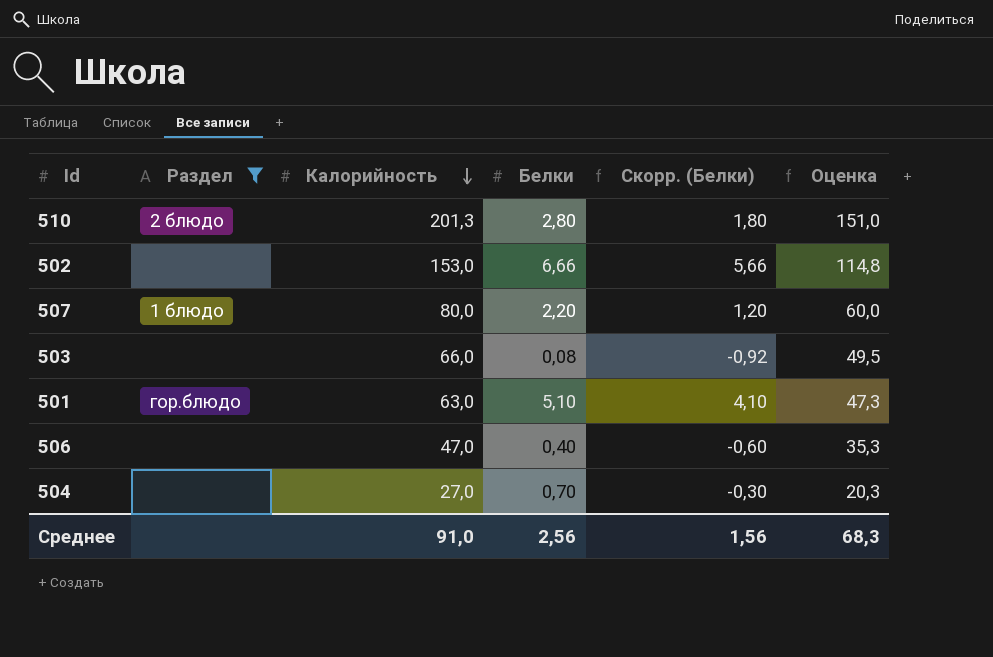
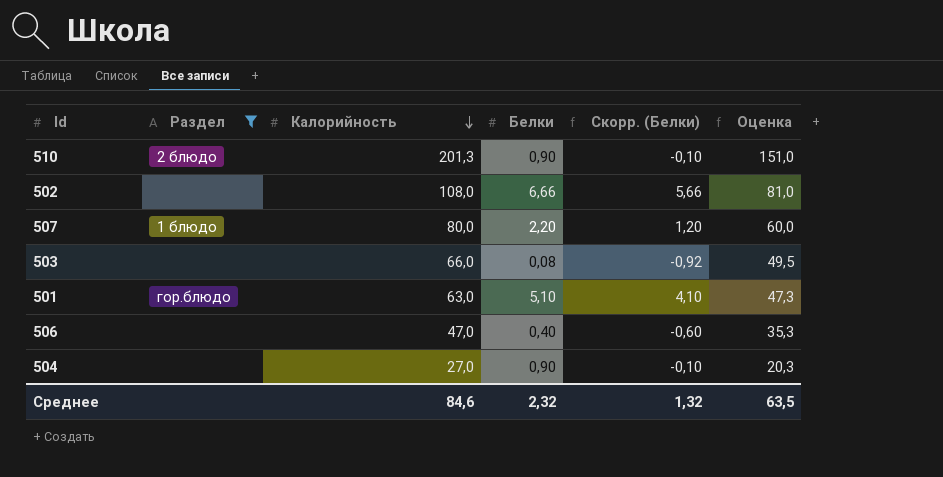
510 | Белки: 2,80 -> 0,90
510 | Скорр. (Белки): 1,80 -> -0,10
502 | Калорийность: 153,0 -> 108,0
502 | Оценка: 114,8 -> 81,0
504 | Белки: 0,70 -> 0,90
504 | Скорр. (Белки): -0,30 -> -0,10
Среднее | Калорийность: 91,0 -> 84,6
Среднее | Белки: 2,56 -> 2,32
Среднее | Скорр. (Белки): 1,56 -> 1,32
Среднее | Оценка: 68,3 -> 63,5

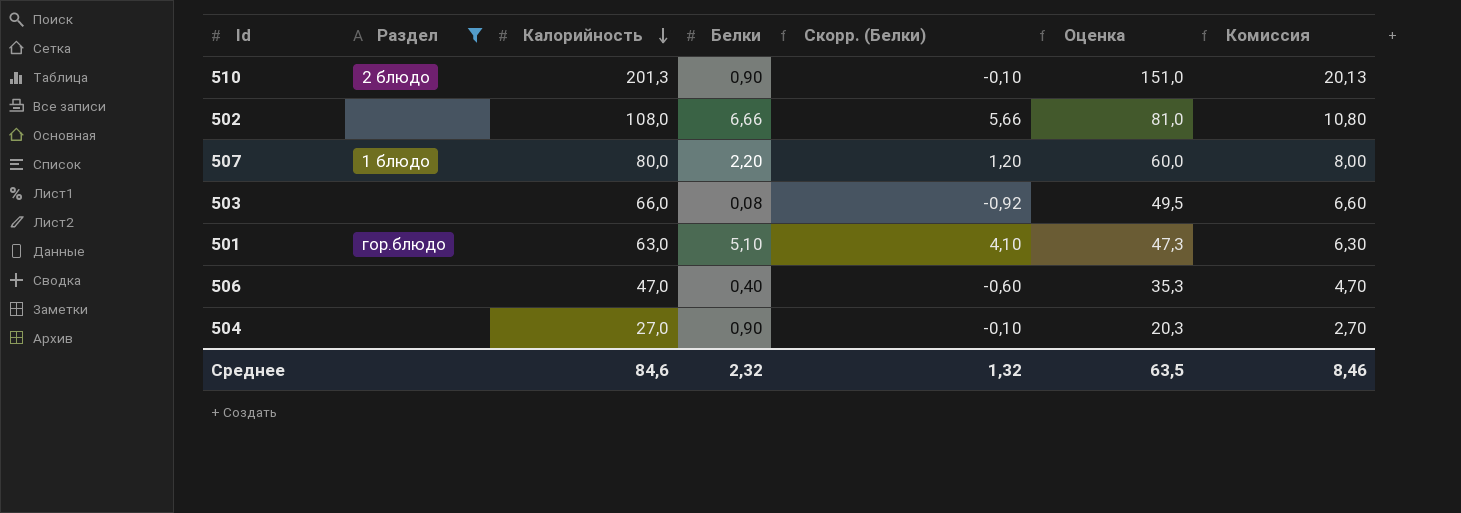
column Комиссия | formula: none -> [Калорийность] * 0,1

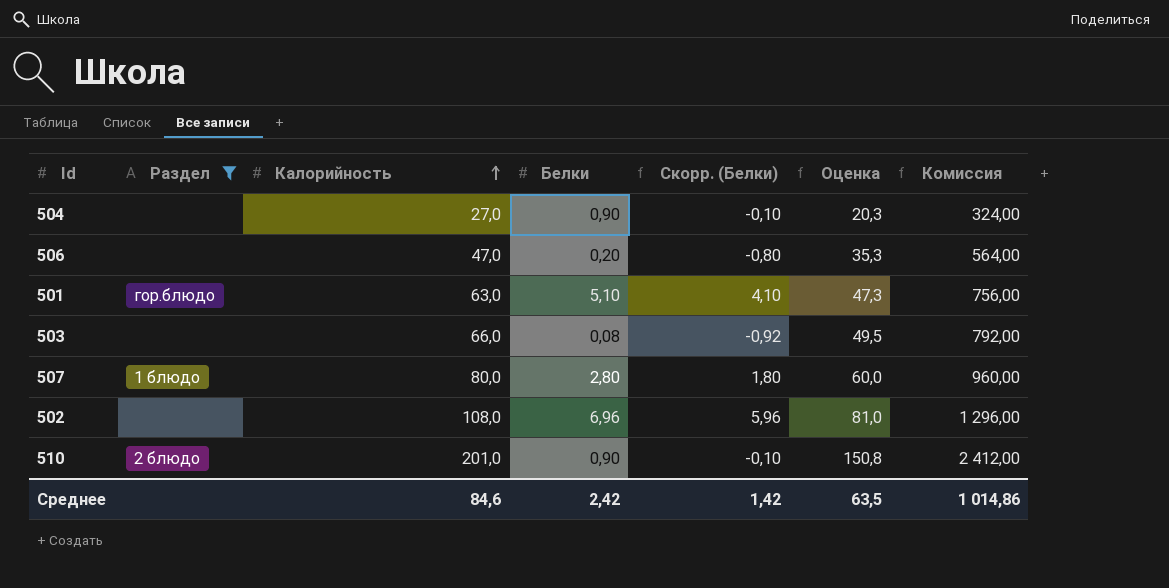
row order: Калорийность descending -> Калорийность ascending
column Комиссия | formula: [Калорийность] * 0,1 -> [Калорийность] * 12
506 | Белки: 0,40 -> 0,20
506 | Скорр. (Белки): -0,60 -> -0,80
507 | Белки: 2,20 -> 2,80
507 | Скорр. (Белки): 1,20 -> 1,80
502 | Белки: 6,66 -> 6,96
502 | Скорр. (Белки): 5,66 -> 5,96
510 | Калорийность: 201,3 -> 201,0
510 | Оценка: 151,0 -> 150,8
Среднее | Белки: 2,32 -> 2,42
Среднее | Скорр. (Белки): 1,32 -> 1,42
Среднее | Комиссия: 8,46 -> 1 014,86

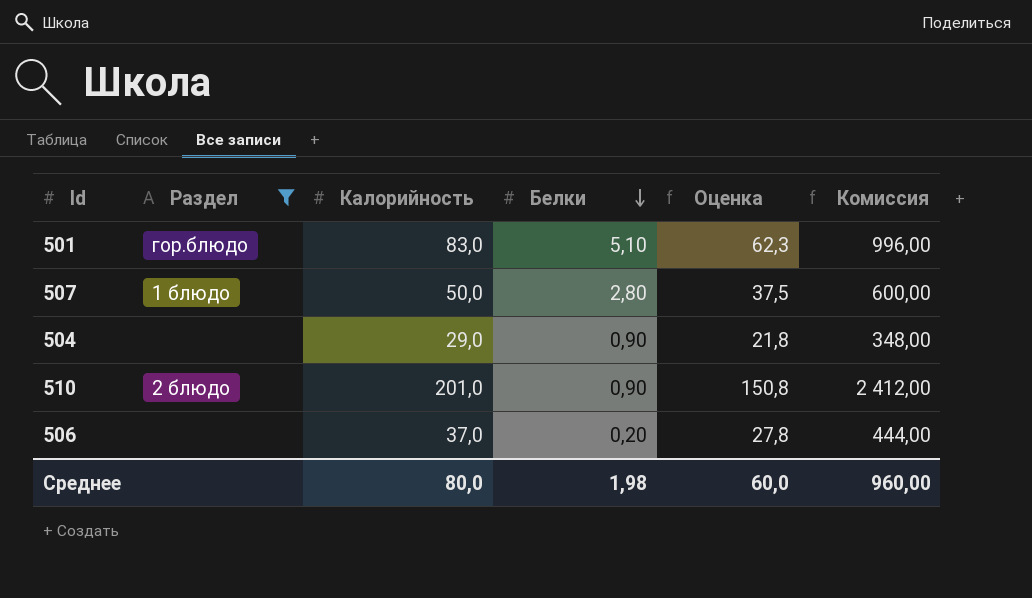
row order: Калорийность ascending -> Белки descending
column Скорр. (Белки) | formula: [Белки] - 1 -> none
row 503: none | 66,0 | 0,08 | -0,92 | 49,5 | 792,00 -> none
row 502: none | 108,0 | 6,96 | 5,96 | 81,0 | 1 296,00 -> none
501 | Калорийность: 63,0 -> 83,0
501 | Оценка: 47,3 -> 62,3
501 | Комиссия: 756,00 -> 996,00
507 | Калорийность: 80,0 -> 50,0
507 | Оценка: 60,0 -> 37,5
507 | Комиссия: 960,00 -> 600,00
504 | Калорийность: 27,0 -> 29,0
504 | Оценка: 20,3 -> 21,8
504 | Комиссия: 324,00 -> 348,00
506 | Калорийность: 47,0 -> 37,0
506 | Оценка: 35,3 -> 27,8
506 | Комиссия: 564,00 -> 444,00
Среднее | Калорийность: 84,6 -> 80,0
Среднее | Белки: 2,42 -> 1,98
Среднее | Оценка: 63,5 -> 60,0
Среднее | Комиссия: 1 014,86 -> 960,00

